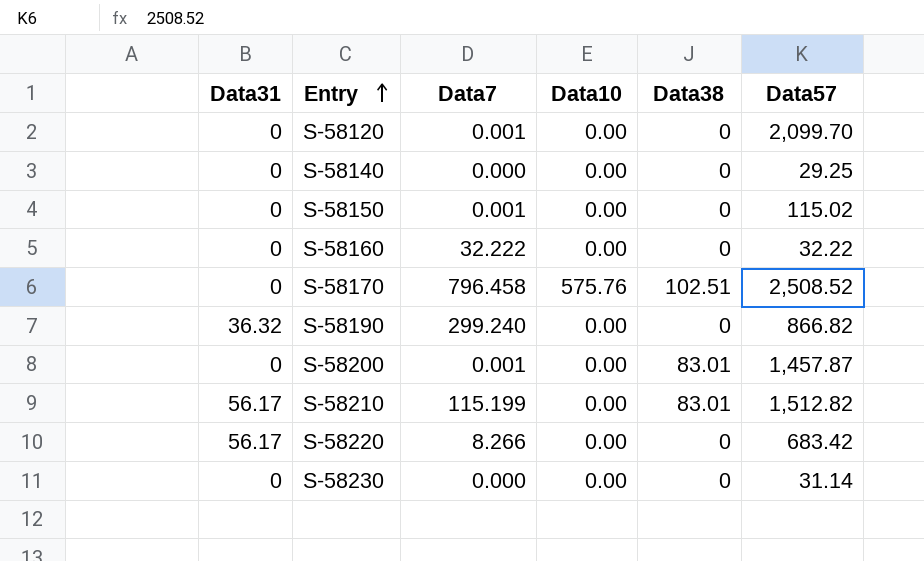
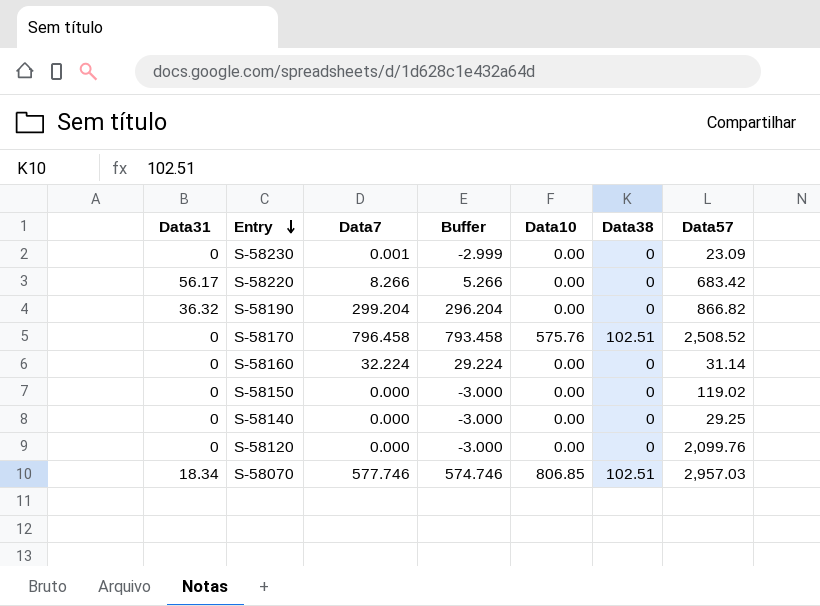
row order: Entry ascending -> Entry descending
column Buffer | formula: none -> [Data7] - 3
row S-58200: 0 | 0.001 | 0.00 | 83.01 | 1,457.87 -> none
row S-58210: 56.17 | 115.199 | 0.00 | 83.01 | 1,512.82 -> none
S-58230 | Data7: 0.000 -> 0.001
S-58230 | Data57: 31.14 -> 23.09
S-58190 | Data7: 299.240 -> 299.204
S-58160 | Data7: 32.222 -> 32.224
S-58160 | Data57: 32.22 -> 31.14
S-58150 | Data7: 0.001 -> 0.000
S-58150 | Data57: 115.02 -> 119.02
S-58120 | Data7: 0.001 -> 0.000
S-58120 | Data57: 2,099.70 -> 2,099.76
row S-58070: none -> 18.34 | 577.746 | 574.746 | 806.85 | 102.51 | 2,957.03

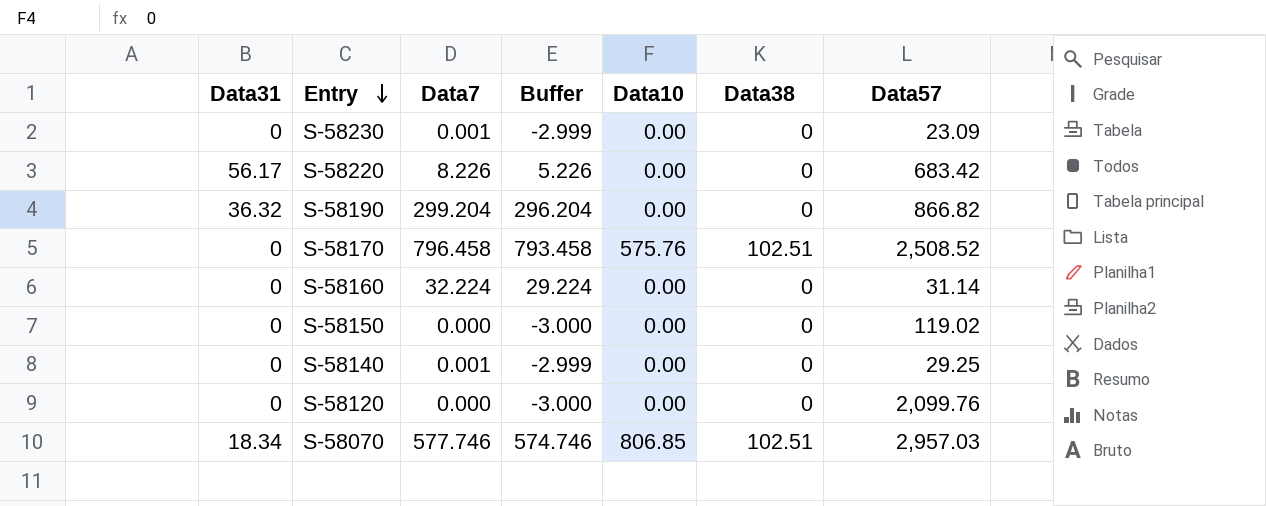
S-58220 | Data7: 8.266 -> 8.226
S-58220 | Buffer: 5.266 -> 5.226
S-58140 | Data7: 0.000 -> 0.001
S-58140 | Buffer: -3.000 -> -2.999

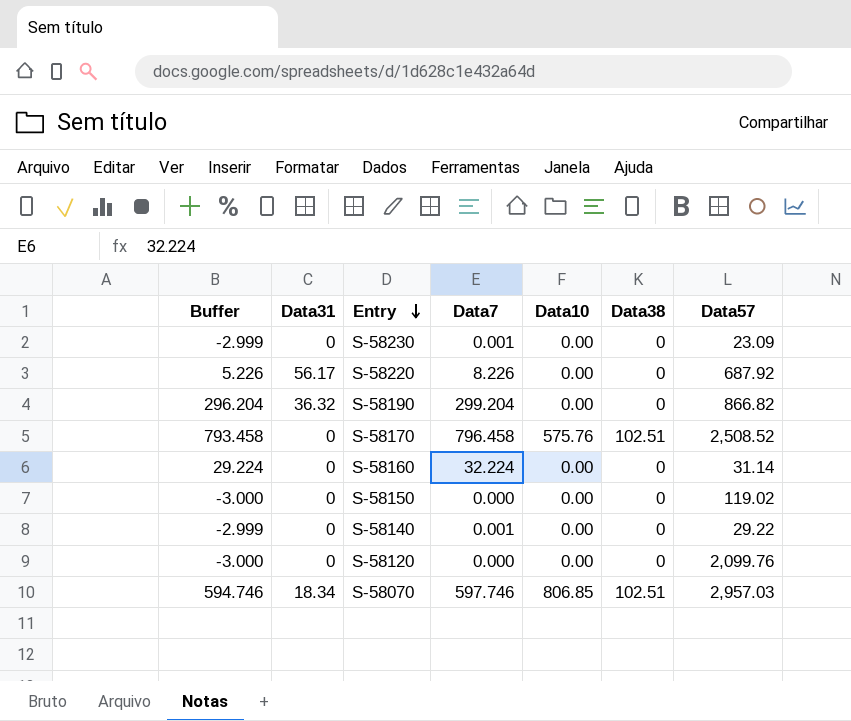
column Buffer | position: 4 -> 1
S-58220 | Data57: 683.42 -> 687.92
S-58140 | Data57: 29.25 -> 29.22
S-58070 | Buffer: 574.746 -> 594.746
S-58070 | Data7: 577.746 -> 597.746

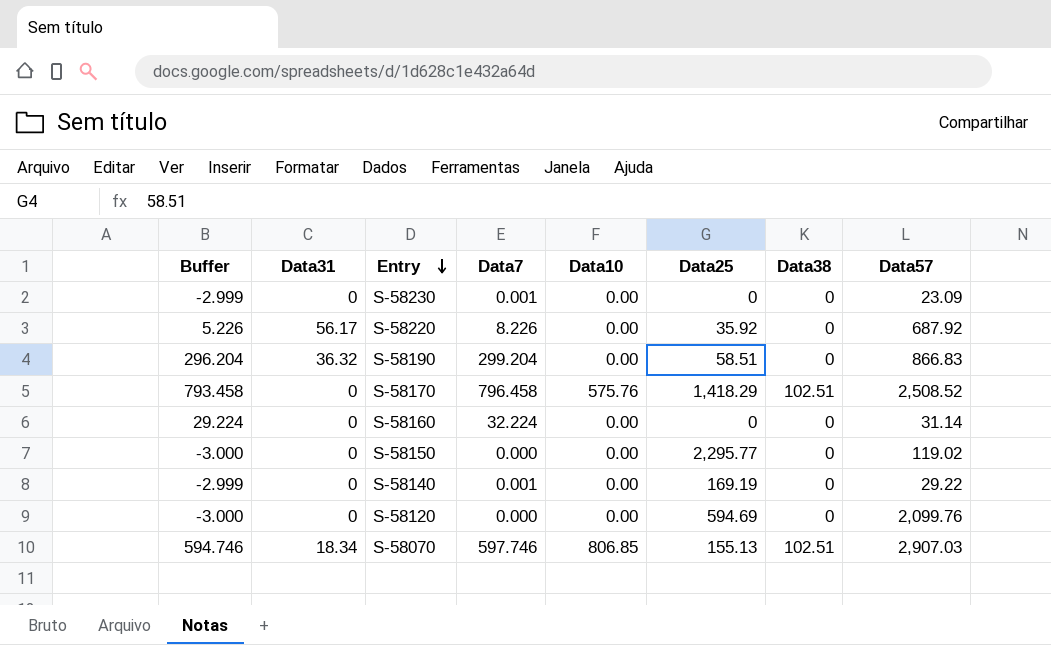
column Data25 | position: none -> 6
S-58190 | Data57: 866.82 -> 866.83
S-58070 | Data57: 2,957.03 -> 2,907.03

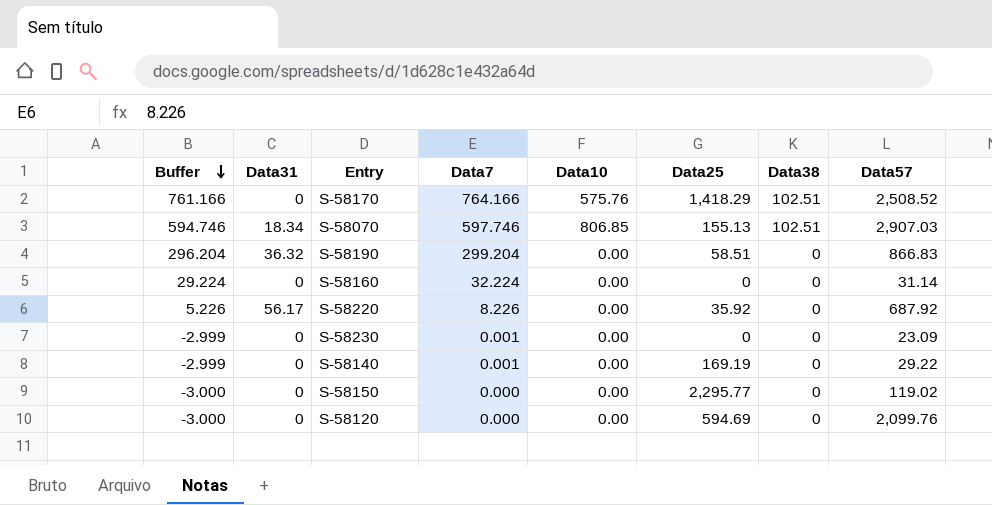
row order: Entry descending -> Buffer descending
S-58170 | Buffer: 793.458 -> 761.166
S-58170 | Data7: 796.458 -> 764.166

